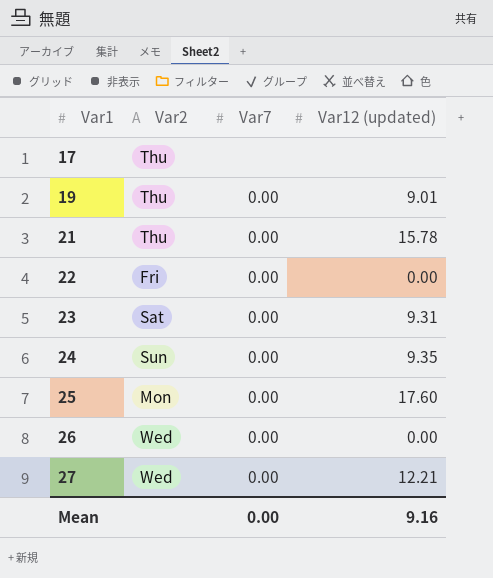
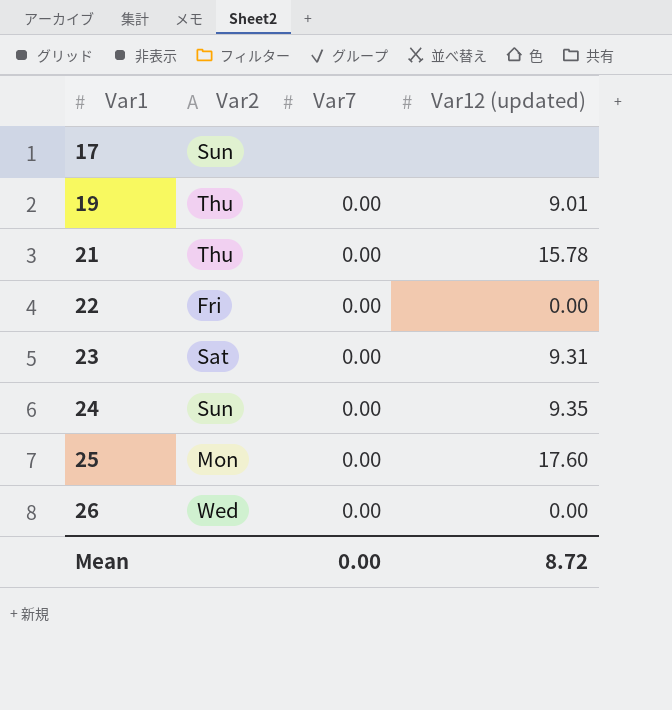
row 27: Wed | 0.00 | 12.21 -> none
17 | Var2: Thu -> Sun
Mean | Var12 (updated): 9.16 -> 8.72

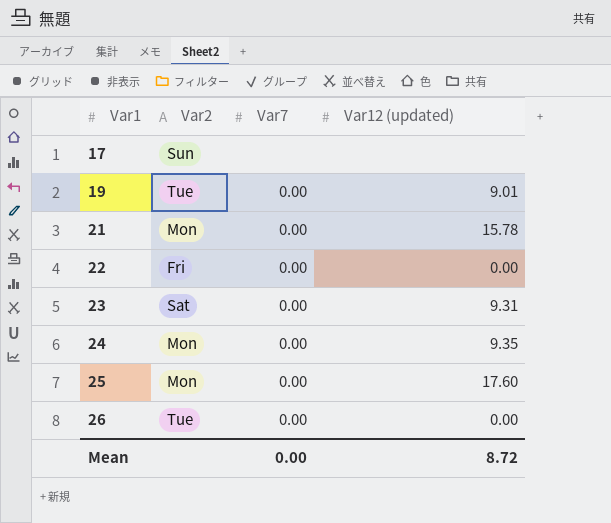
19 | Var2: Thu -> Tue
21 | Var2: Thu -> Mon
24 | Var2: Sun -> Mon
26 | Var2: Wed -> Tue

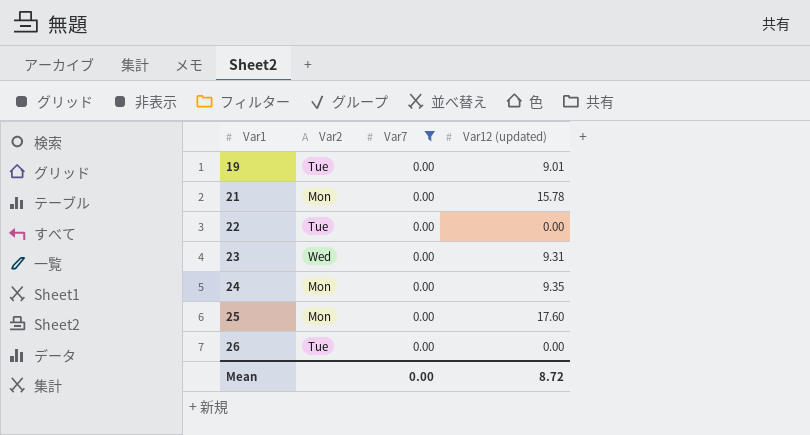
filter: none -> Var7 = 0.00
22 | Var2: Fri -> Tue
23 | Var2: Sat -> Wed

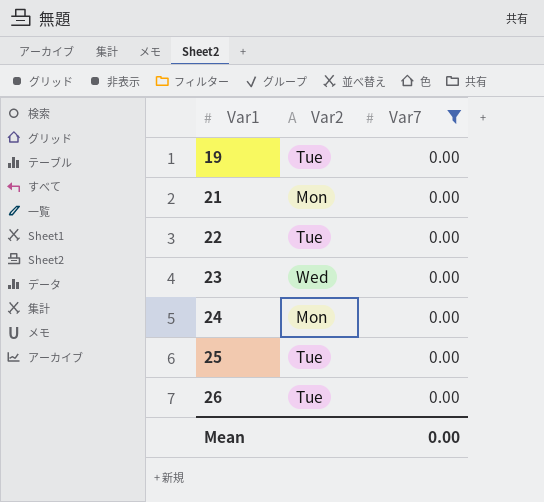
column Var12 (updated) | position: 4 -> none
25 | Var2: Mon -> Tue

